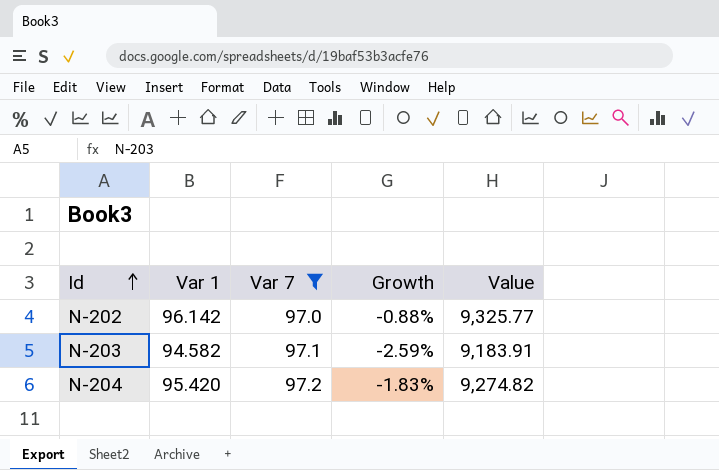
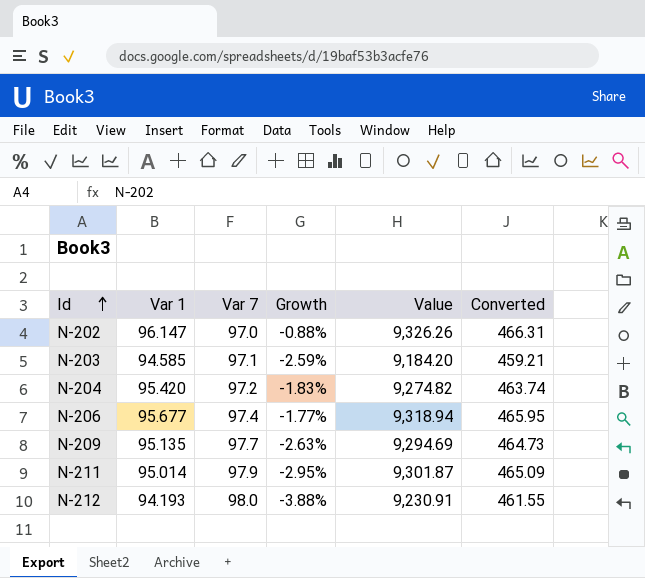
filter: Var 7 <= 97.2 -> none
column Converted | formula: none -> [Value] * 0.05
N-202 | Var 1: 96.142 -> 96.147
N-202 | Value: 9,325.77 -> 9,326.26
N-203 | Var 1: 94.582 -> 94.585
N-203 | Value: 9,183.91 -> 9,184.20

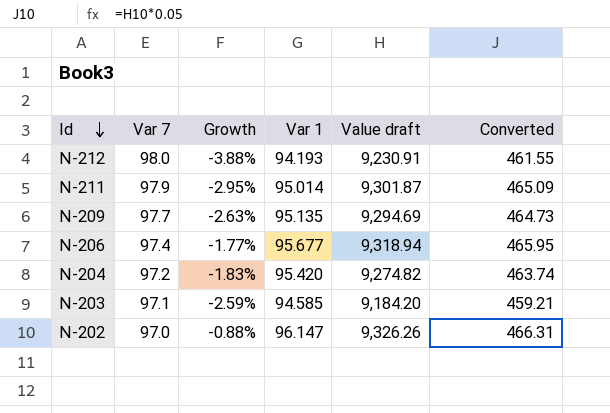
row order: Id ascending -> Id descending
column Var 1 | position: 2 -> 4
column name: Value -> Value draft

